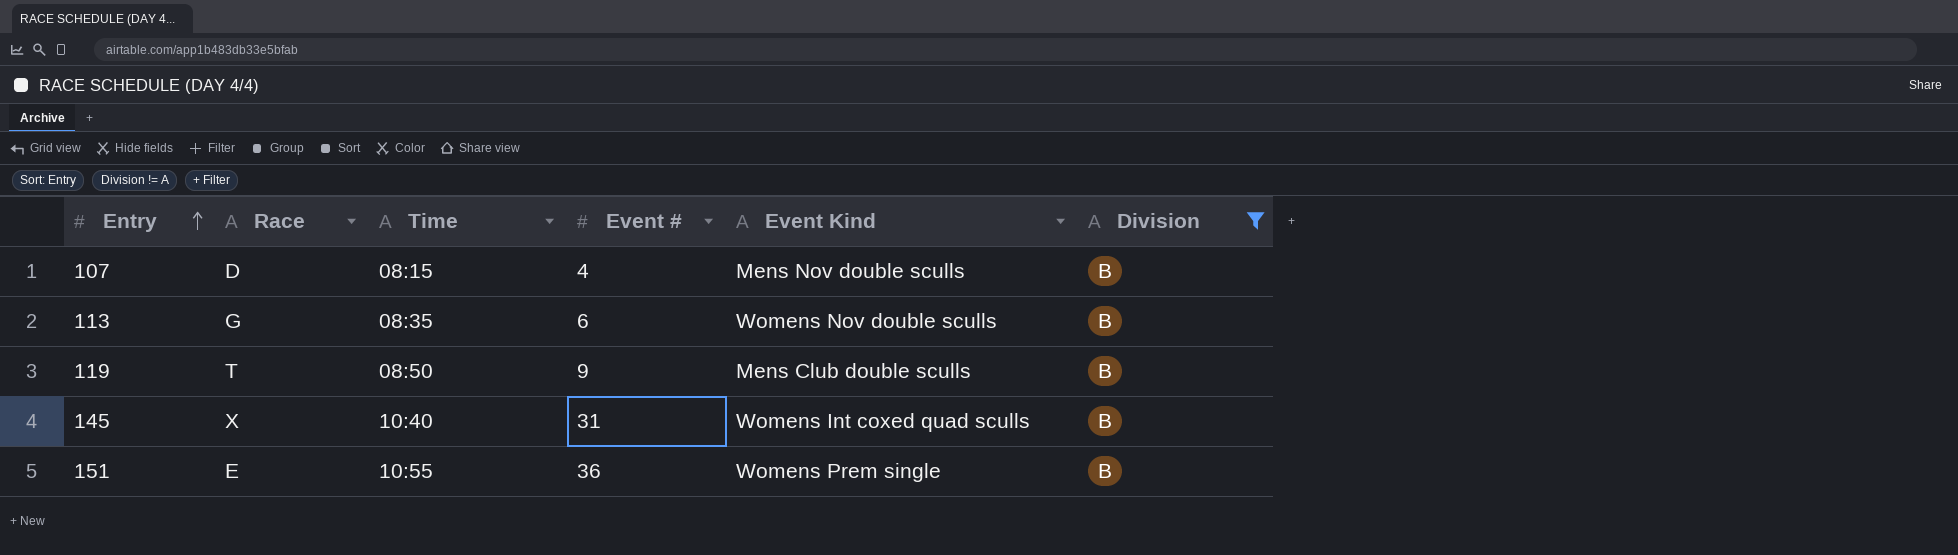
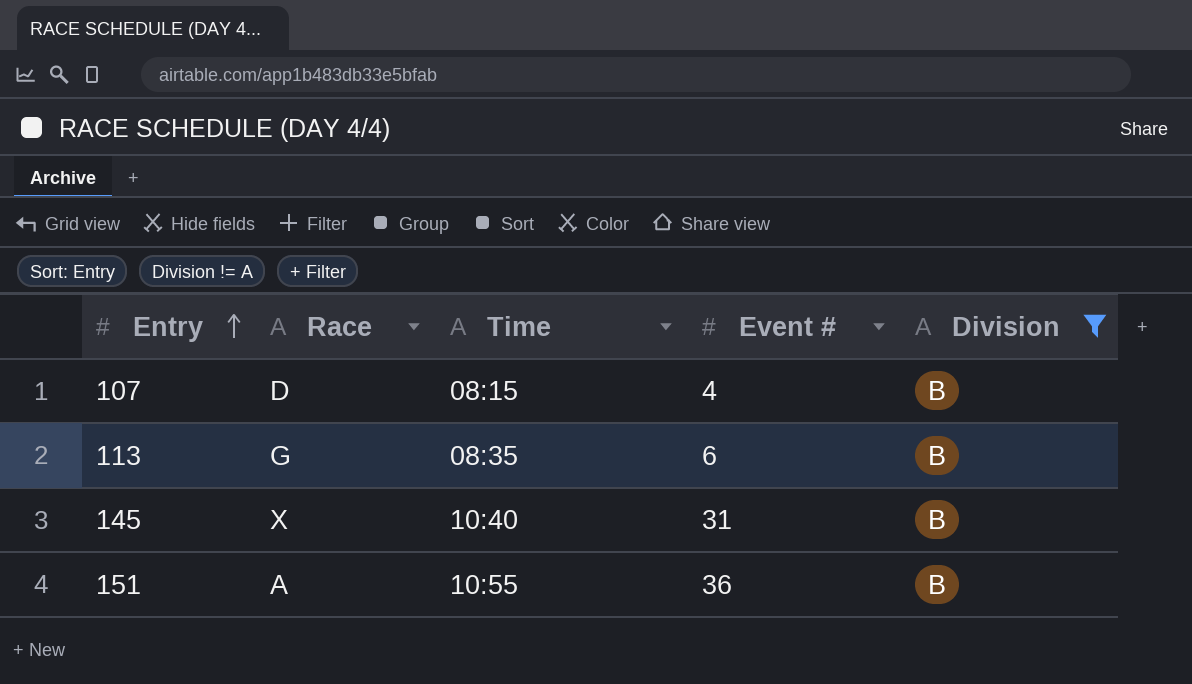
column Event Kind | position: 5 -> none
row 119: T | 08:50 | 9 | Mens Club double sculls | B -> none
151 | Race: E -> A

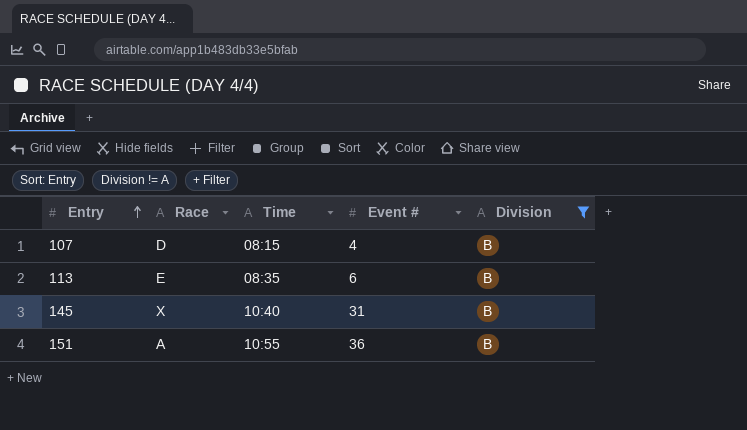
113 | Race: G -> E

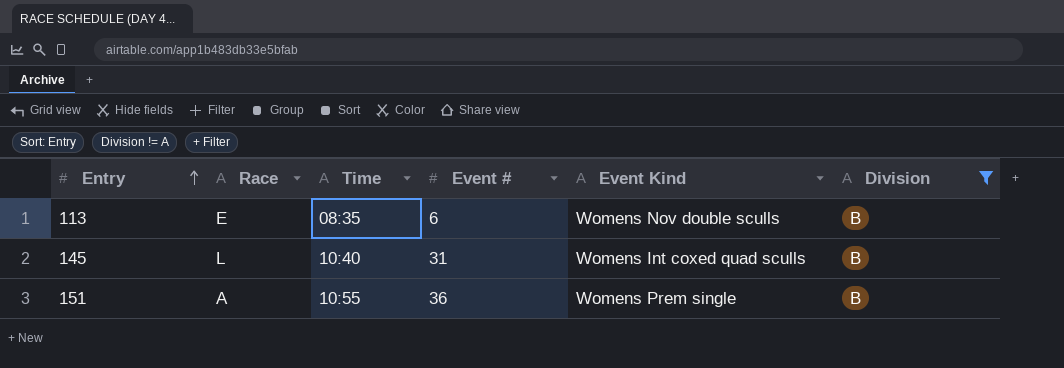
column Event Kind | position: none -> 5
row 107: D | 08:15 | 4 | B -> none
145 | Race: X -> L

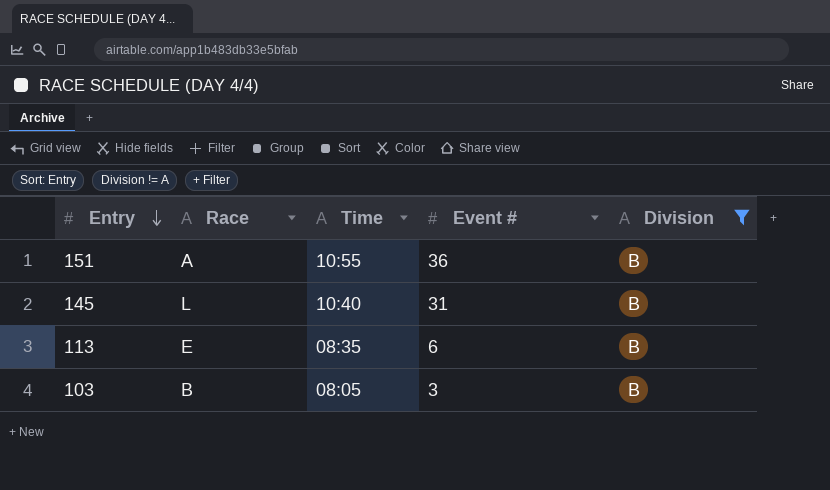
row order: Entry ascending -> Entry descending
column Event Kind | position: 5 -> none
row 103: none -> B | 08:05 | 3 | B

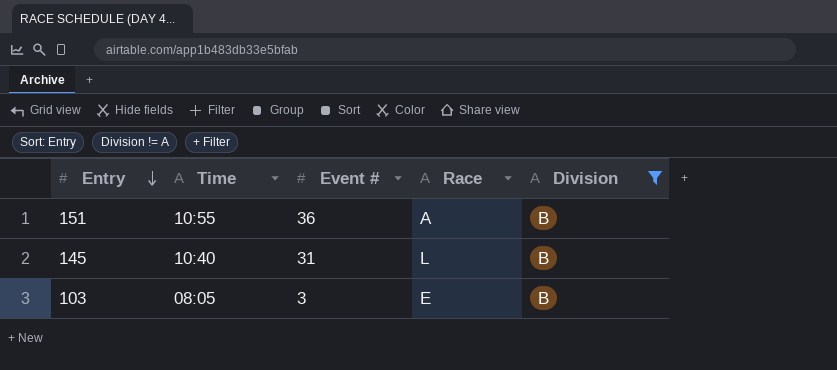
column Race | position: 2 -> 4
row 113: E | 08:35 | 6 | B -> none
103 | Race: B -> E

